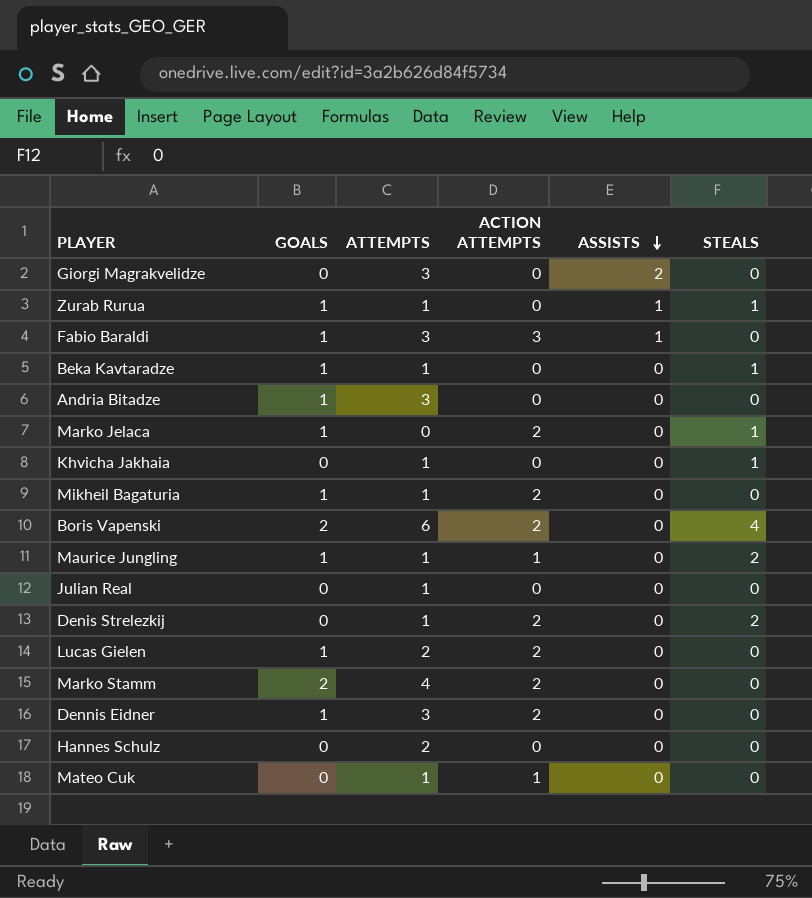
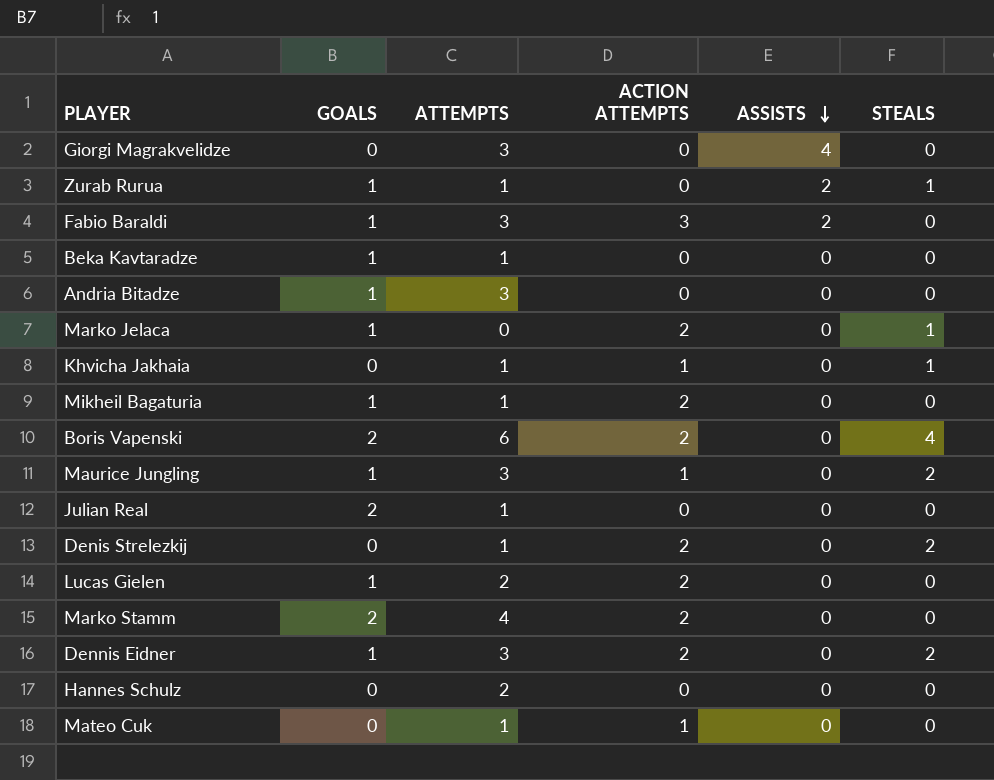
Giorgi Magrakvelidze | ASSISTS: 2 -> 4
Zurab Rurua | ASSISTS: 1 -> 2
Fabio Baraldi | ASSISTS: 1 -> 2
Beka Kavtaradze | STEALS: 1 -> 0
Khvicha Jakhaia | ACTION ATTEMPTS: 0 -> 1
Maurice Jungling | ATTEMPTS: 1 -> 3
Julian Real | GOALS: 0 -> 2
Dennis Eidner | STEALS: 0 -> 2

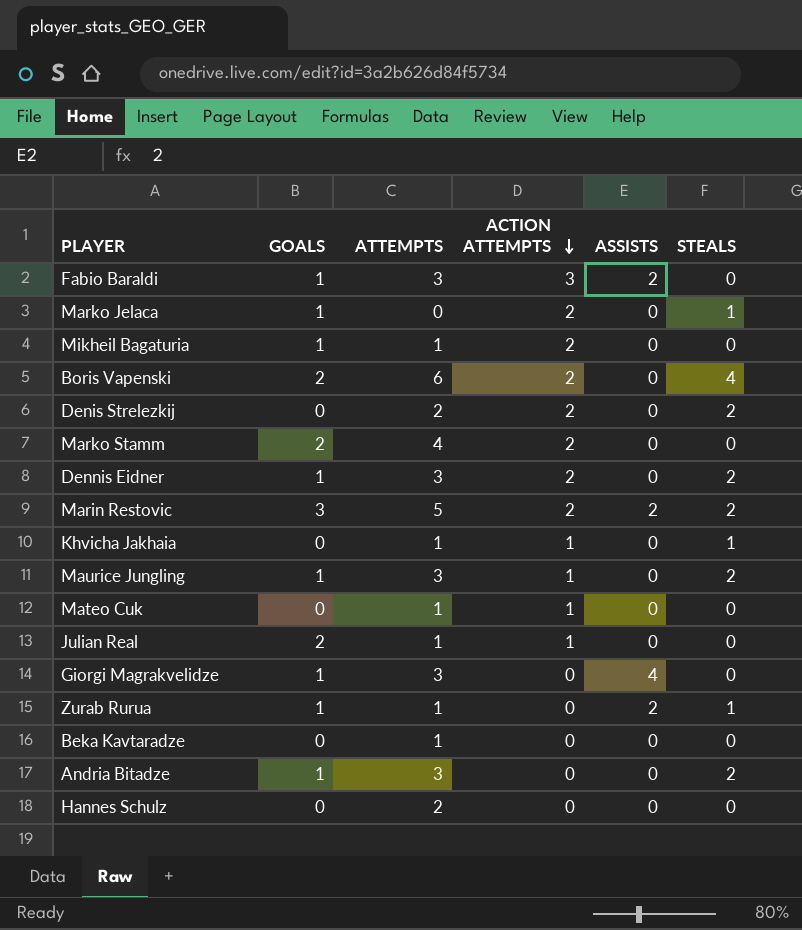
row order: ASSISTS descending -> ACTION ATTEMPTS descending
row Lucas Gielen: 1 | 2 | 2 | 0 | 0 -> none
Denis Strelezkij | ATTEMPTS: 1 -> 2
row Marin Restovic: none -> 3 | 5 | 2 | 2 | 2
Julian Real | ACTION ATTEMPTS: 0 -> 1
Giorgi Magrakvelidze | GOALS: 0 -> 1
Beka Kavtaradze | GOALS: 1 -> 0
Andria Bitadze | STEALS: 0 -> 2

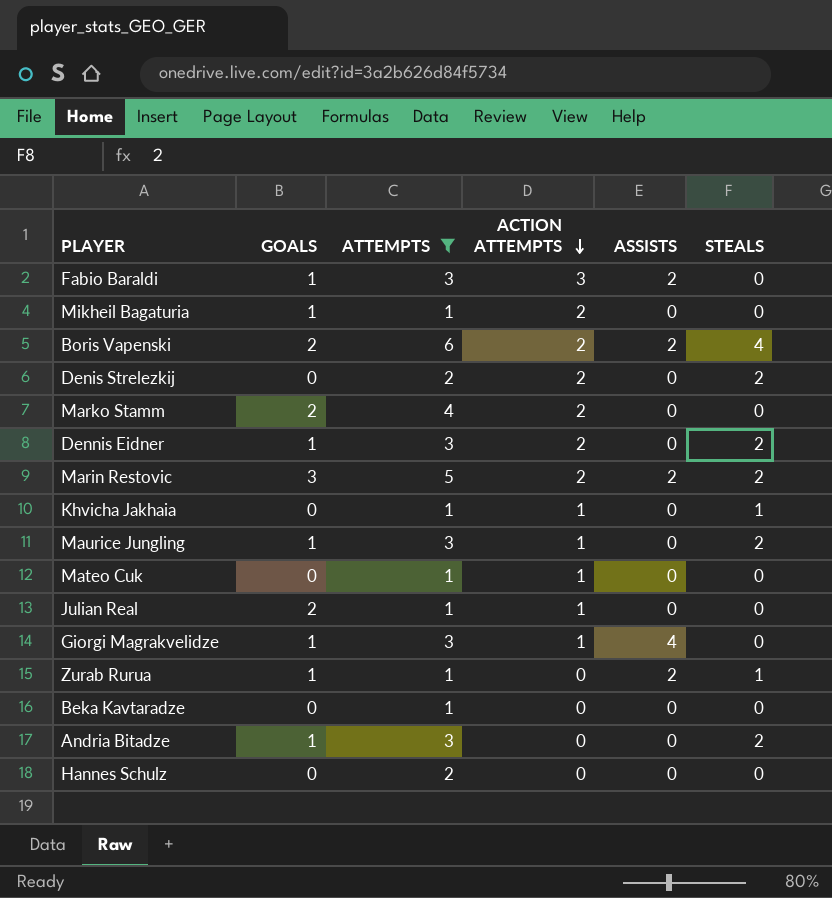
filter: none -> ATTEMPTS != 0
Boris Vapenski | ASSISTS: 0 -> 2
Giorgi Magrakvelidze | ACTION ATTEMPTS: 0 -> 1

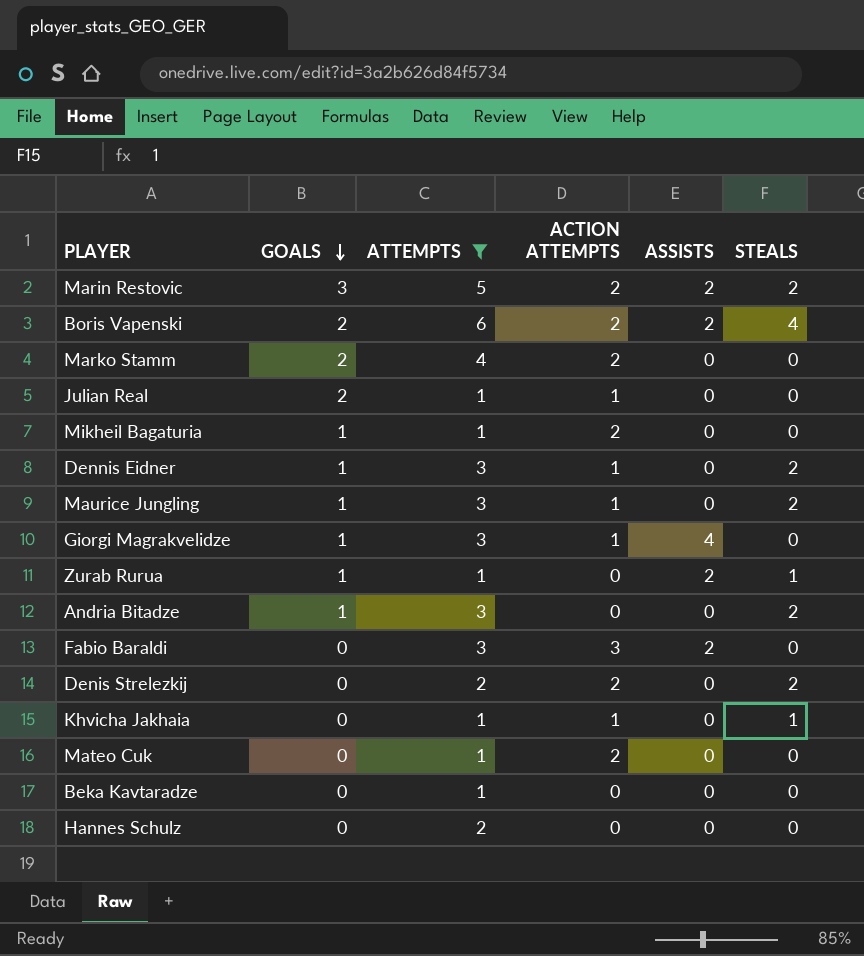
row order: ACTION ATTEMPTS descending -> GOALS descending
Dennis Eidner | ACTION ATTEMPTS: 2 -> 1
Fabio Baraldi | GOALS: 1 -> 0
Mateo Cuk | ACTION ATTEMPTS: 1 -> 2

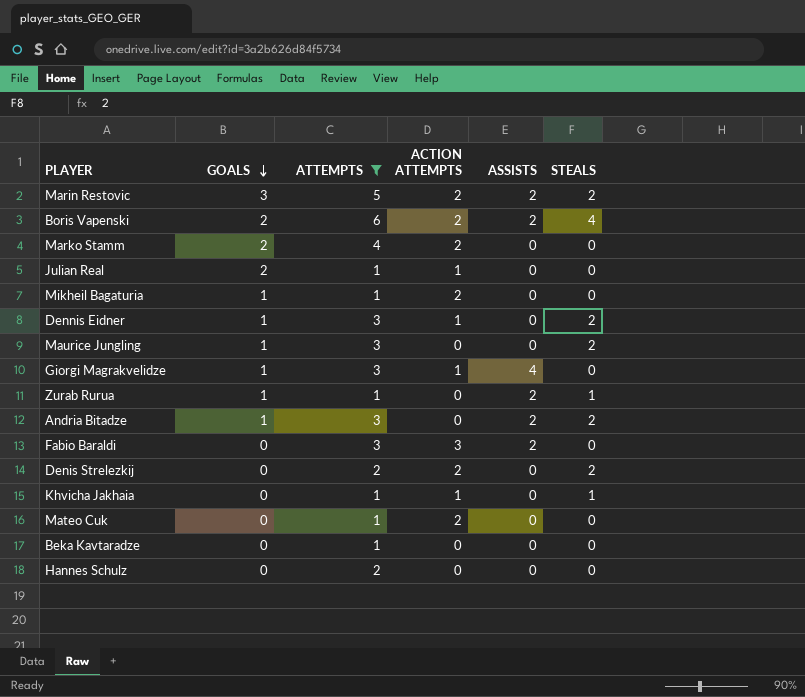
Maurice Jungling | ACTION ATTEMPTS: 1 -> 0
Andria Bitadze | ASSISTS: 0 -> 2

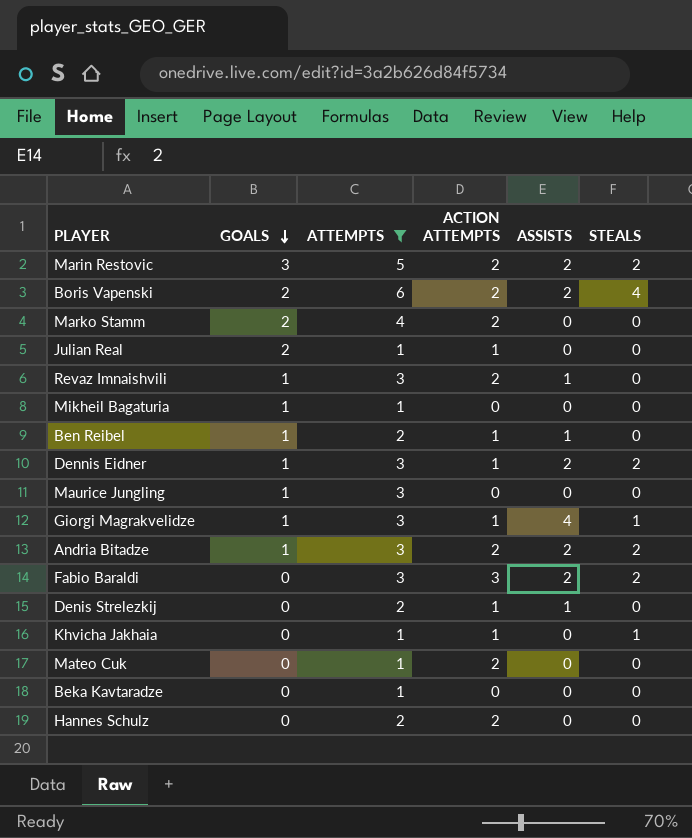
row Zurab Rurua: 1 | 1 | 0 | 2 | 1 -> none
row Revaz Imnaishvili: none -> 1 | 3 | 2 | 1 | 0
Mikheil Bagaturia | ACTION ATTEMPTS: 2 -> 0
row Ben Reibel: none -> 1 | 2 | 1 | 1 | 0
Dennis Eidner | ASSISTS: 0 -> 2
Maurice Jungling | STEALS: 2 -> 0
Giorgi Magrakvelidze | STEALS: 0 -> 1
Andria Bitadze | ACTION ATTEMPTS: 0 -> 2
Fabio Baraldi | STEALS: 0 -> 2
Denis Strelezkij | ACTION ATTEMPTS: 2 -> 1
Denis Strelezkij | ASSISTS: 0 -> 1
Denis Strelezkij | STEALS: 2 -> 0
Hannes Schulz | ACTION ATTEMPTS: 0 -> 2

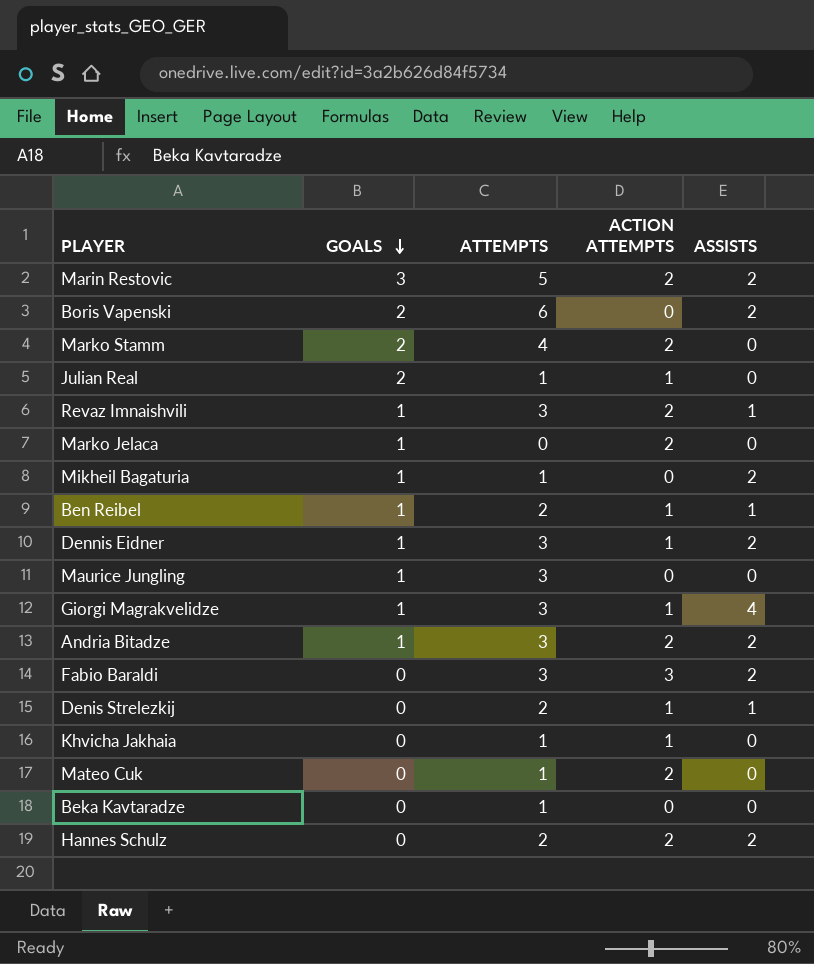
filter: ATTEMPTS != 0 -> none
column STEALS | position: 6 -> none
Boris Vapenski | ACTION ATTEMPTS: 2 -> 0
Mikheil Bagaturia | ASSISTS: 0 -> 2
Hannes Schulz | ASSISTS: 0 -> 2

